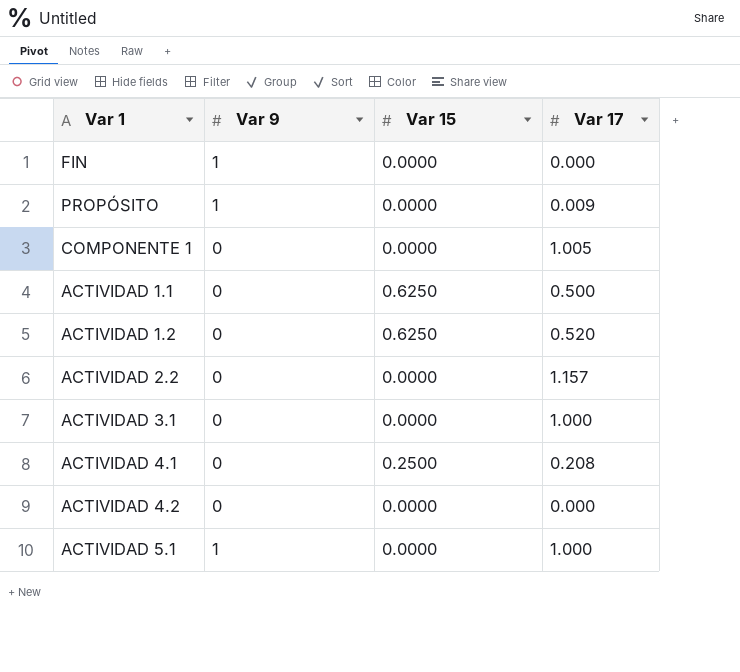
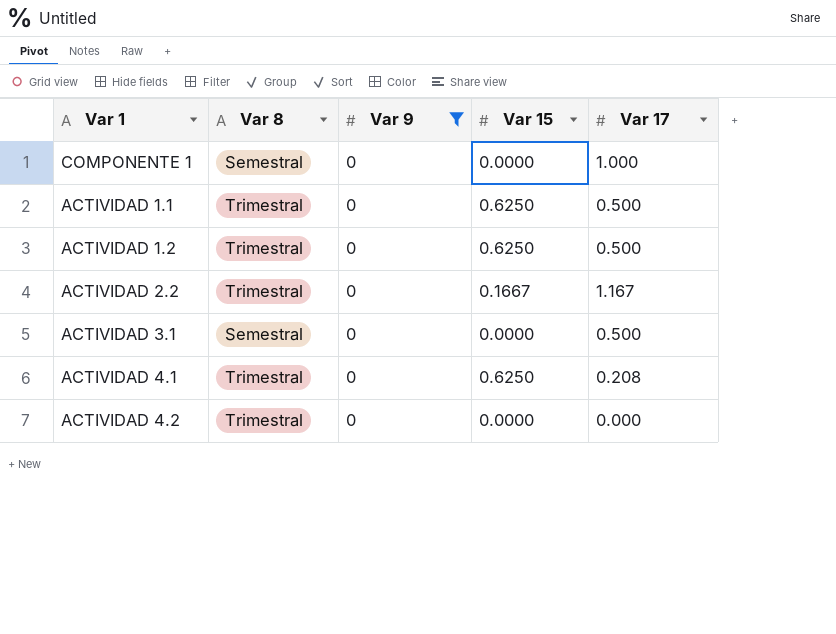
filter: none -> Var 9 = 0
column Var 8 | position: none -> 2
COMPONENTE 1 | Var 17: 1.005 -> 1.000
ACTIVIDAD 1.2 | Var 17: 0.520 -> 0.500
ACTIVIDAD 2.2 | Var 15: 0.0000 -> 0.1667
ACTIVIDAD 2.2 | Var 17: 1.157 -> 1.167
ACTIVIDAD 3.1 | Var 17: 1.000 -> 0.500
ACTIVIDAD 4.1 | Var 15: 0.2500 -> 0.6250

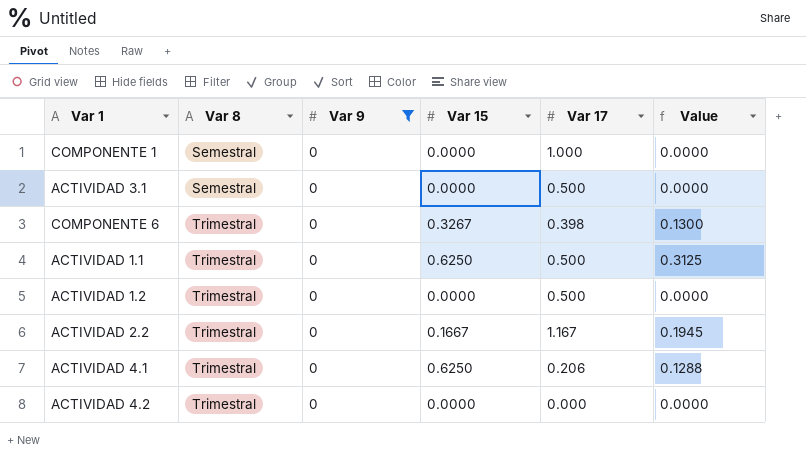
row order: none -> Var 8 ascending
column Value | formula: none -> [Var 15] * [Var 17]
row COMPONENTE 6: none -> Trimestral | 0 | 0.3267 | 0.398 | 0.1300
ACTIVIDAD 1.2 | Var 15: 0.6250 -> 0.0000
ACTIVIDAD 4.1 | Var 17: 0.208 -> 0.206

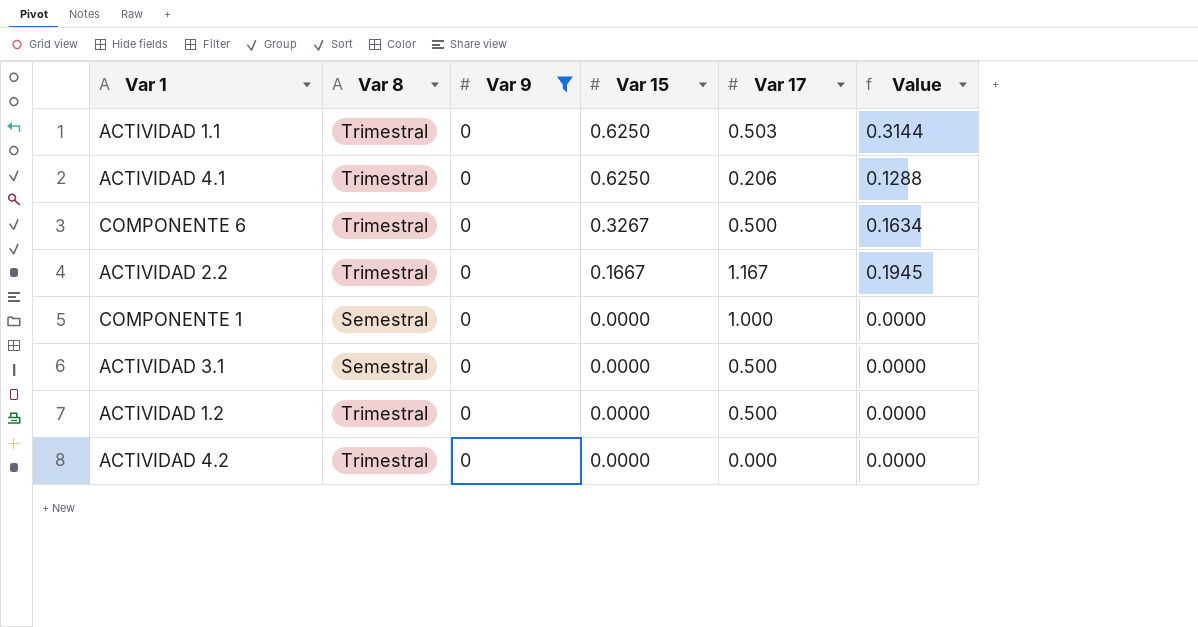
row order: Var 8 ascending -> Var 15 descending
ACTIVIDAD 1.1 | Var 17: 0.500 -> 0.503
ACTIVIDAD 1.1 | Value: 0.3125 -> 0.3144
COMPONENTE 6 | Var 17: 0.398 -> 0.500
COMPONENTE 6 | Value: 0.1300 -> 0.1634

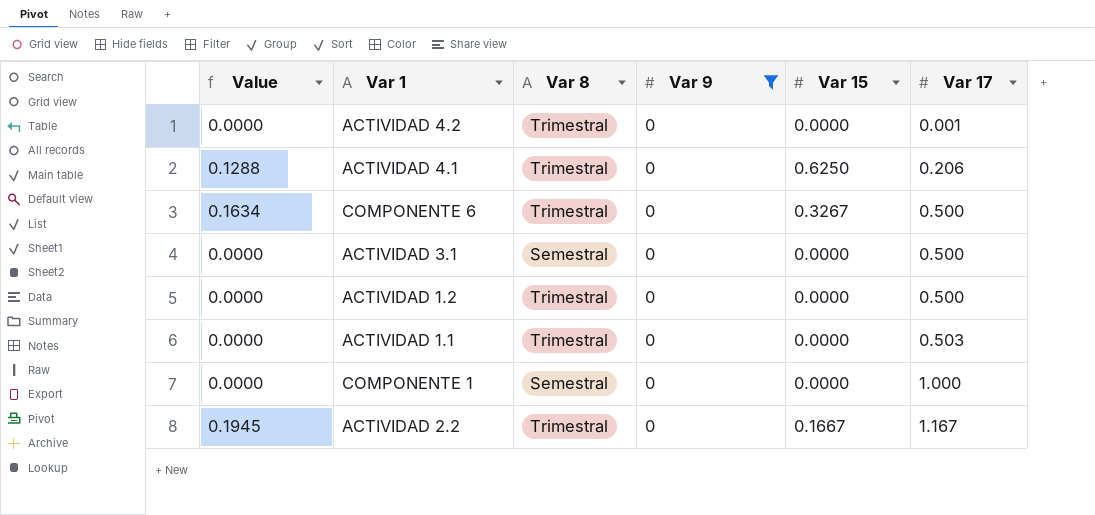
row order: Var 15 descending -> Var 17 ascending
column Value | position: 6 -> 1
ACTIVIDAD 4.2 | Var 17: 0.000 -> 0.001
ACTIVIDAD 1.1 | Value: 0.3144 -> 0.0000
ACTIVIDAD 1.1 | Var 15: 0.6250 -> 0.0000

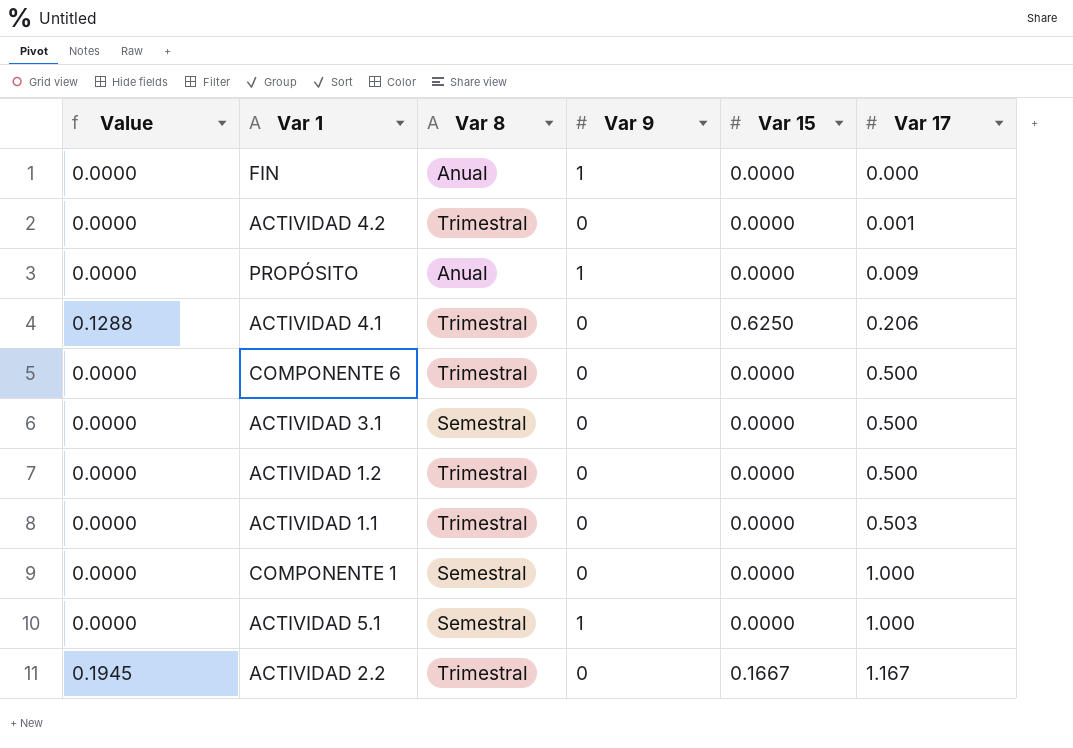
filter: Var 9 = 0 -> none
COMPONENTE 6 | Value: 0.1634 -> 0.0000
COMPONENTE 6 | Var 15: 0.3267 -> 0.0000

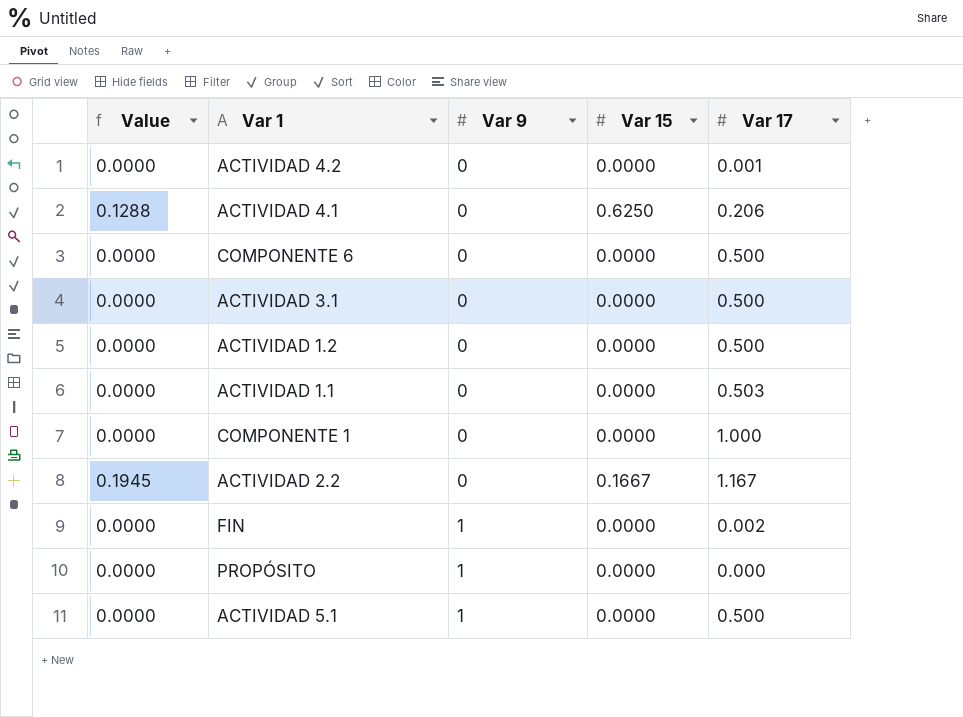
row order: Var 17 ascending -> Var 9 ascending
column Var 8 | position: 3 -> none
FIN | Var 17: 0.000 -> 0.002
PROPÓSITO | Var 17: 0.009 -> 0.000
ACTIVIDAD 5.1 | Var 17: 1.000 -> 0.500

